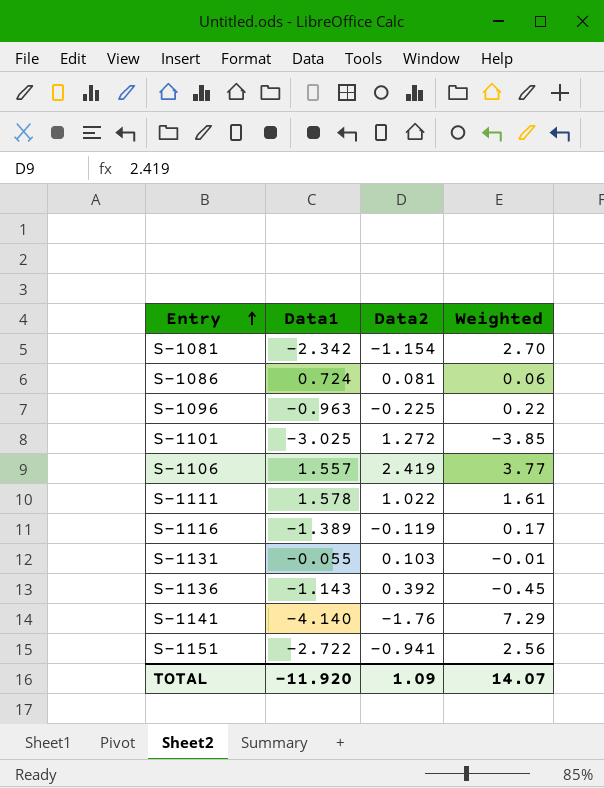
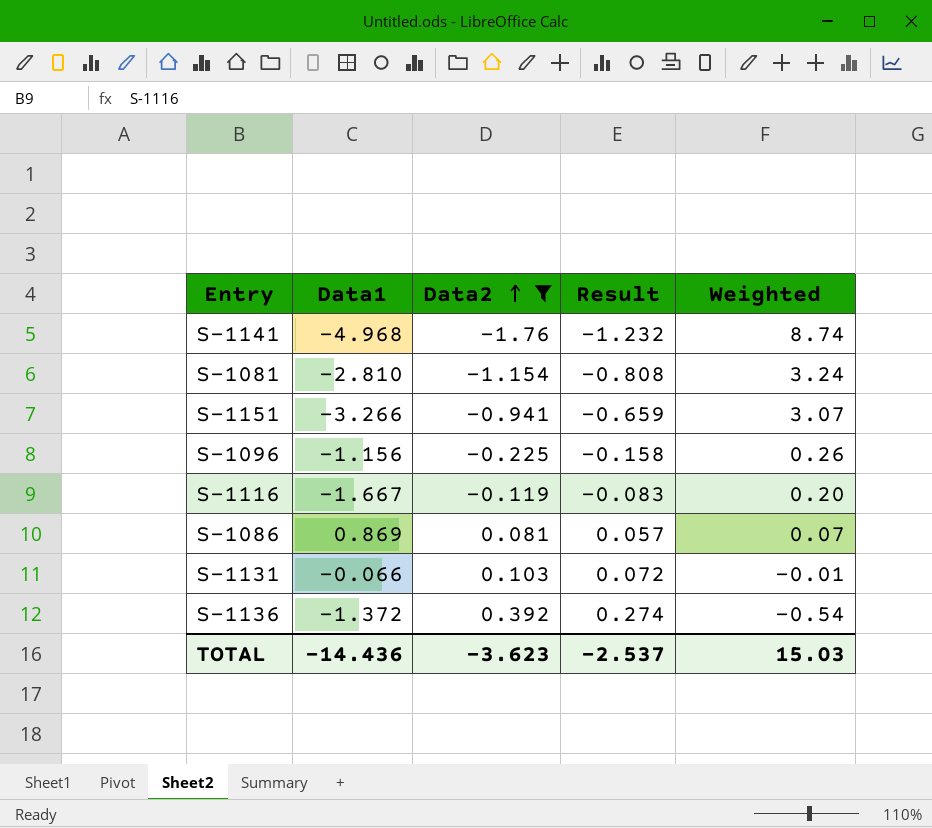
filter: none -> Data2 <= 0.392
row order: Entry ascending -> Data2 ascending
column Result | formula: none -> [Data2] * 0.7
S-1141 | Data1: -4.140 -> -4.968
S-1141 | Weighted: 7.29 -> 8.74
S-1081 | Data1: -2.342 -> -2.810
S-1081 | Weighted: 2.70 -> 3.24
S-1151 | Data1: -2.722 -> -3.266
S-1151 | Weighted: 2.56 -> 3.07
S-1096 | Data1: -0.963 -> -1.156
S-1096 | Weighted: 0.22 -> 0.26
S-1116 | Data1: -1.389 -> -1.667
S-1116 | Weighted: 0.17 -> 0.20
S-1086 | Data1: 0.724 -> 0.869
S-1086 | Weighted: 0.06 -> 0.07
S-1131 | Data1: -0.055 -> -0.066
S-1136 | Data1: -1.143 -> -1.372
S-1136 | Weighted: -0.45 -> -0.54
TOTAL | Data1: -11.920 -> -14.436
TOTAL | Data2: 1.09 -> -3.623
TOTAL | Weighted: 14.07 -> 15.03

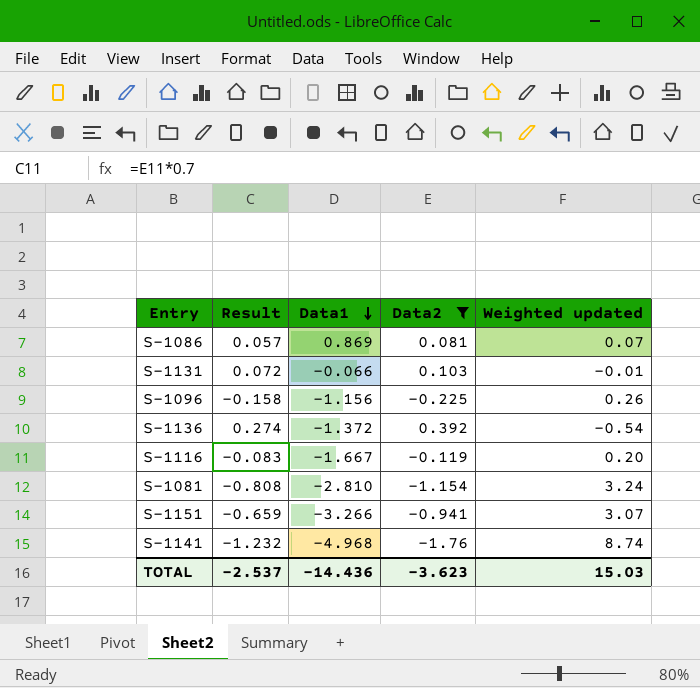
row order: Data2 ascending -> Data1 descending
column Result | position: 4 -> 2
column name: Weighted -> Weighted updated

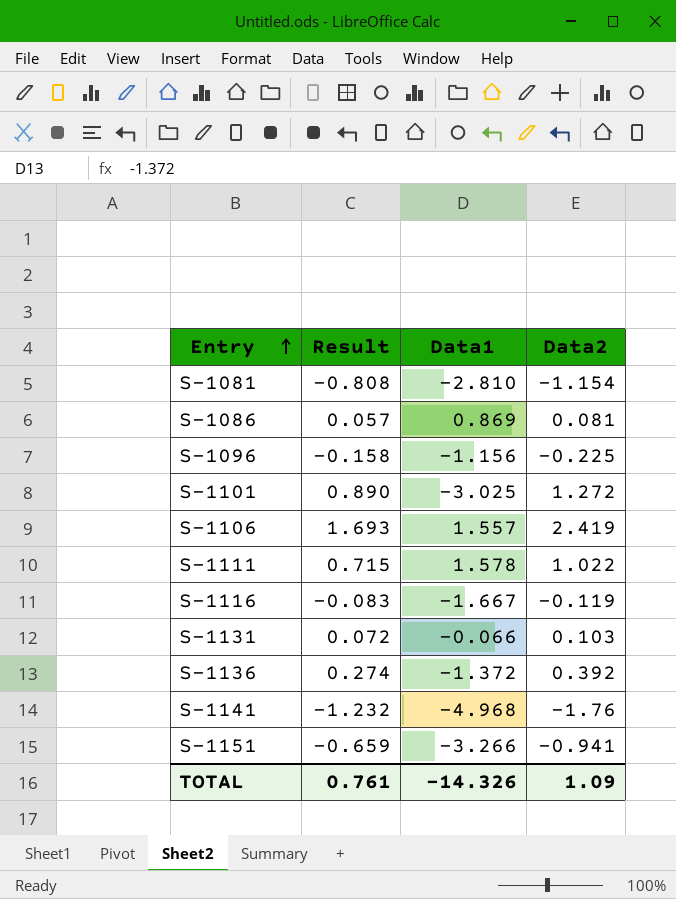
filter: Data2 <= 0.392 -> none
row order: Data1 descending -> Entry ascending
column Weighted updated | formula: [Data1] * [Data2] -> none
TOTAL | Result: -2.537 -> 0.761
TOTAL | Data1: -14.436 -> -14.326
TOTAL | Data2: -3.623 -> 1.09

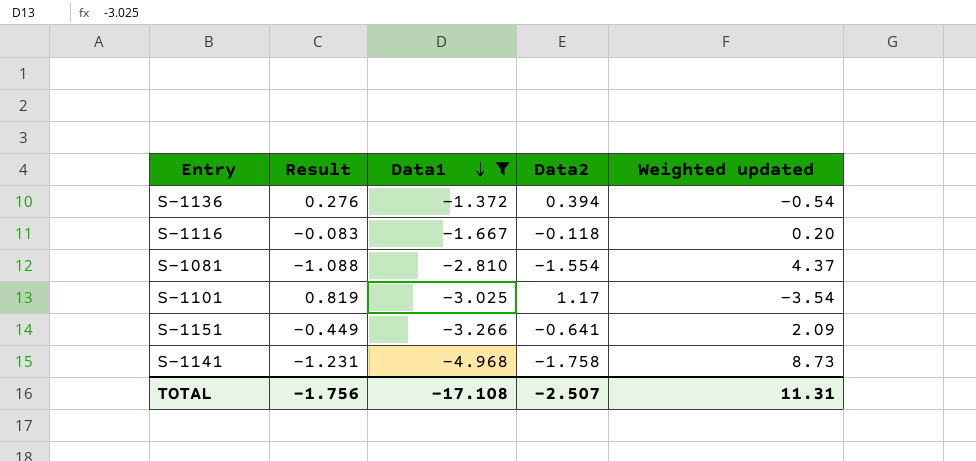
filter: none -> Data1 <= -1.372
row order: Entry ascending -> Data1 descending
column Weighted updated | formula: none -> [Data1] * [Data2]
S-1136 | Result: 0.274 -> 0.276
S-1136 | Data2: 0.392 -> 0.394
S-1116 | Data2: -0.119 -> -0.118
S-1081 | Result: -0.808 -> -1.088
S-1081 | Data2: -1.154 -> -1.554
S-1101 | Result: 0.890 -> 0.819
S-1101 | Data2: 1.272 -> 1.17
S-1151 | Result: -0.659 -> -0.449
S-1151 | Data2: -0.941 -> -0.641
S-1141 | Result: -1.232 -> -1.231
S-1141 | Data2: -1.76 -> -1.758
TOTAL | Result: 0.761 -> -1.756
TOTAL | Data1: -14.326 -> -17.108
TOTAL | Data2: 1.09 -> -2.507

